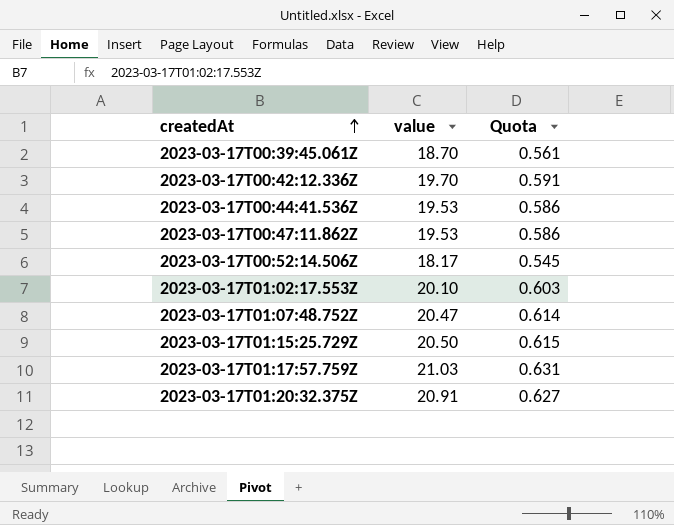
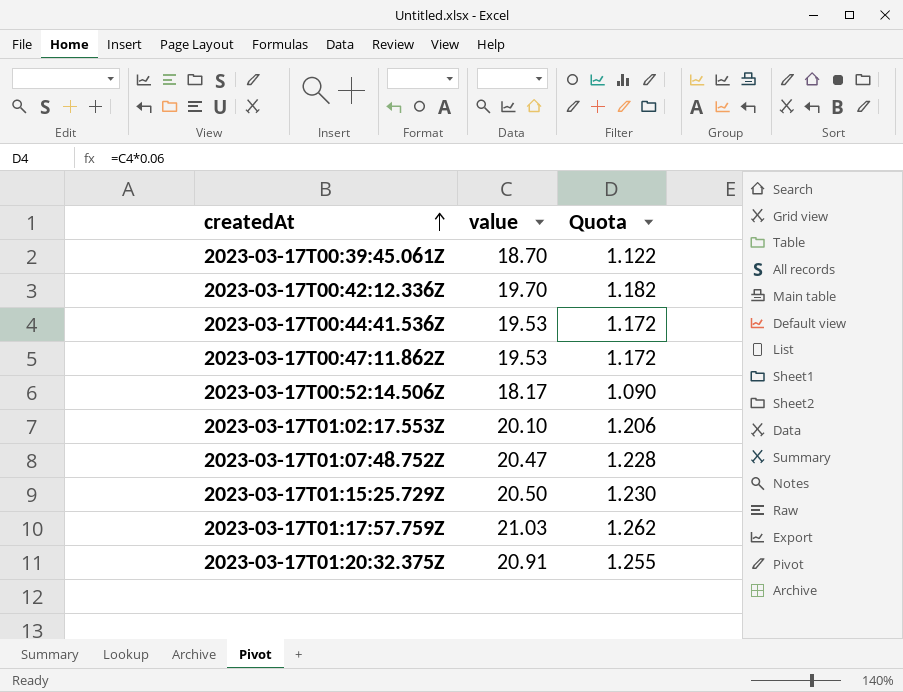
column Quota | formula: [value] * 0.03 -> [value] * 0.06

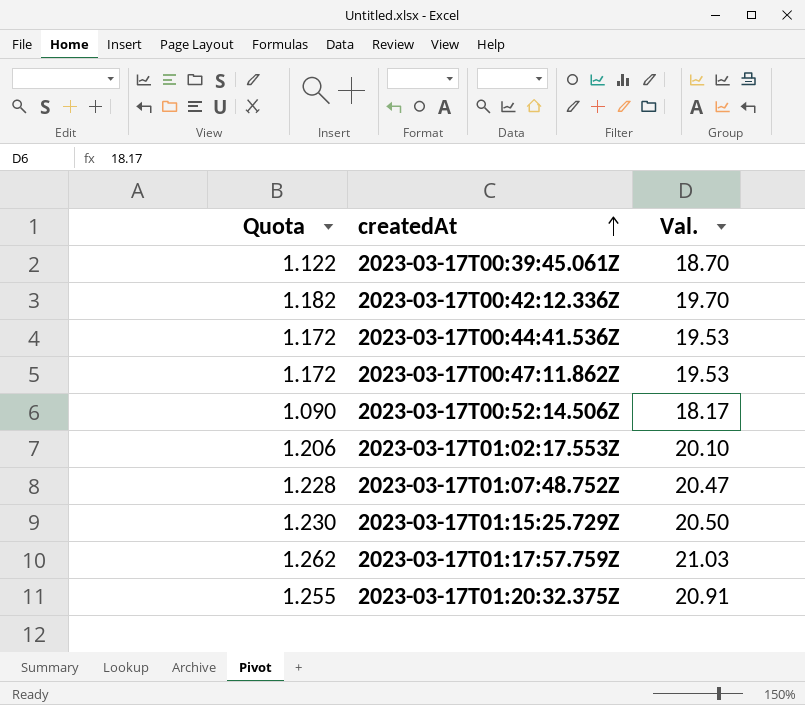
column Quota | position: 3 -> 1
column name: value -> Val.

